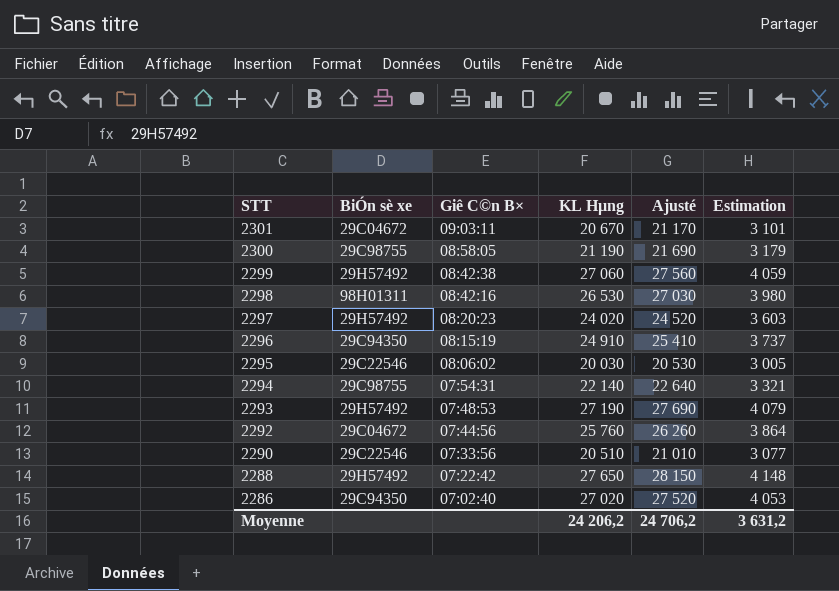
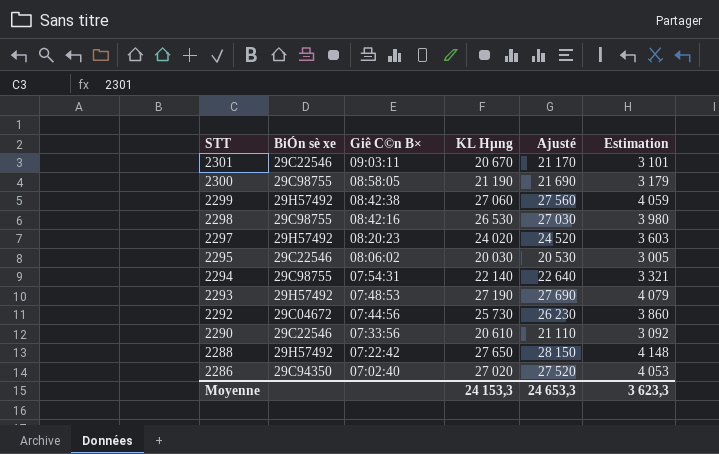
row 2296: 29C94350 | 08:15:19 | 24 910 | 25 410 | 3 737 -> none
2301 | BiÓn sè xe: 29C04672 -> 29C22546
2298 | BiÓn sè xe: 98H01311 -> 29C98755
2292 | KL Hµng: 25 760 -> 25 730
2292 | Ajusté: 26 260 -> 26 230
2292 | Estimation: 3 864 -> 3 860
2290 | KL Hµng: 20 510 -> 20 610
2290 | Ajusté: 21 010 -> 21 110
2290 | Estimation: 3 077 -> 3 092
Moyenne | KL Hµng: 24 206,2 -> 24 153,3
Moyenne | Ajusté: 24 706,2 -> 24 653,3
Moyenne | Estimation: 3 631,2 -> 3 623,3

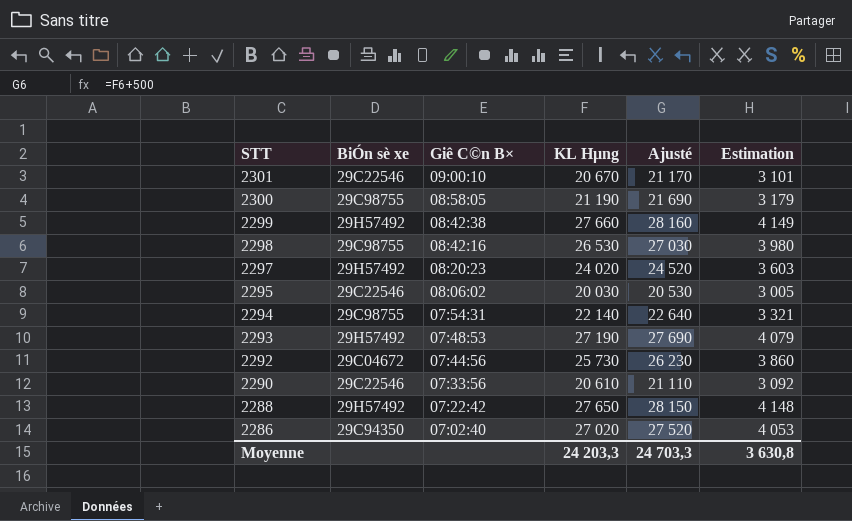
2301 | Giê C©n B×: 09:03:11 -> 09:00:10
2299 | KL Hµng: 27 060 -> 27 660
2299 | Ajusté: 27 560 -> 28 160
2299 | Estimation: 4 059 -> 4 149
Moyenne | KL Hµng: 24 153,3 -> 24 203,3
Moyenne | Ajusté: 24 653,3 -> 24 703,3
Moyenne | Estimation: 3 623,3 -> 3 630,8

